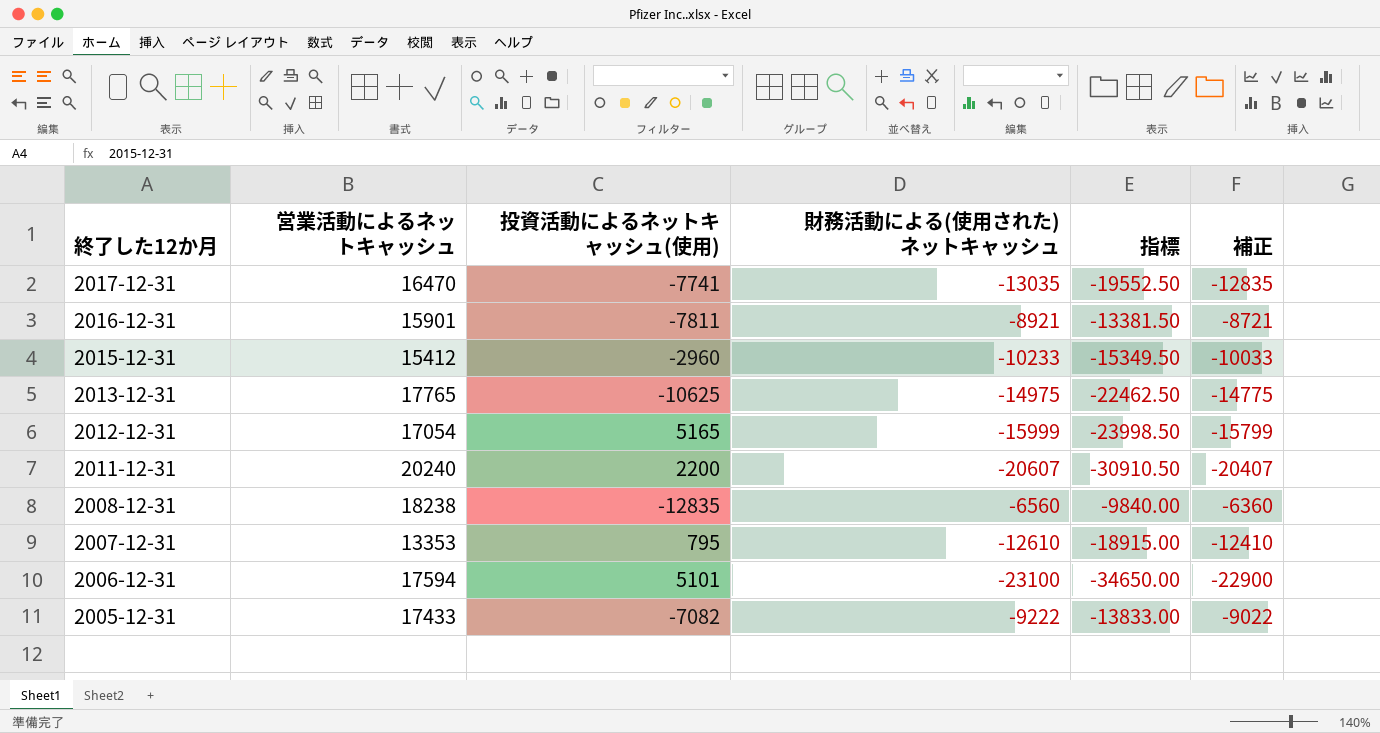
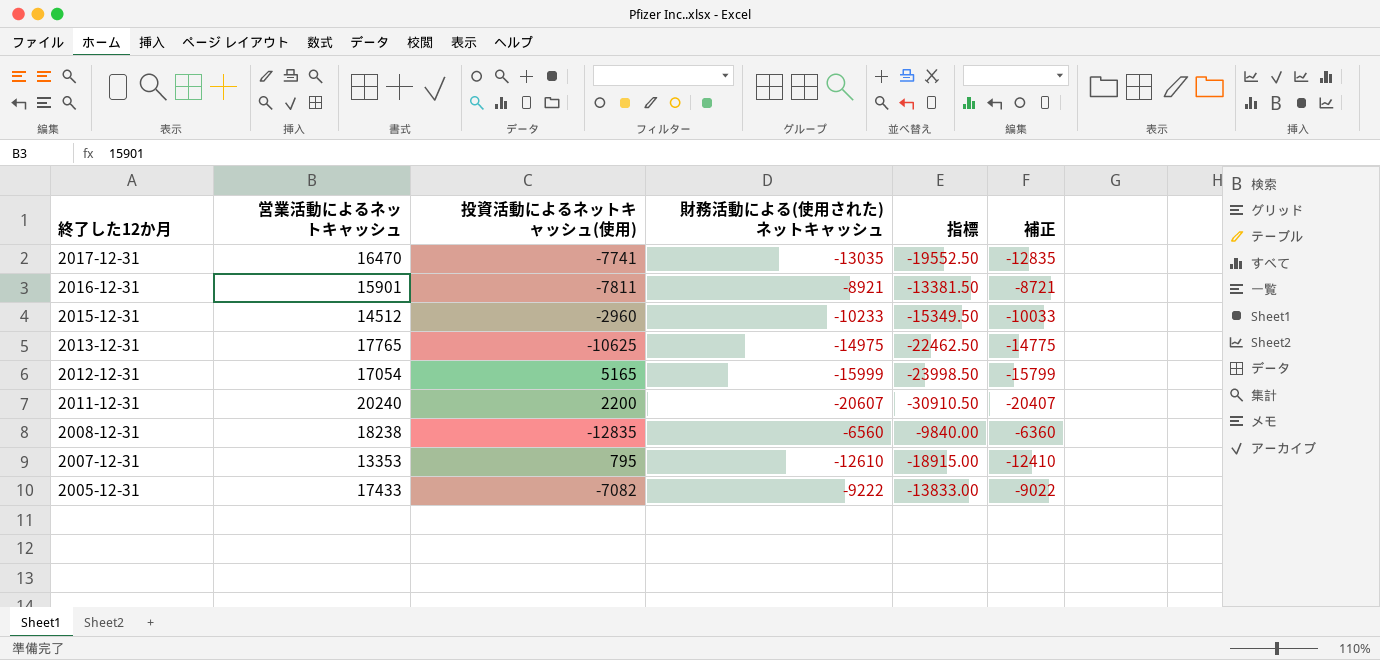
row 2006-12-31: 17594 | 5101 | -23100 | -34650.00 | -22900 -> none
2015-12-31 | 営業活動によるネットキャッシュ: 15412 -> 14512

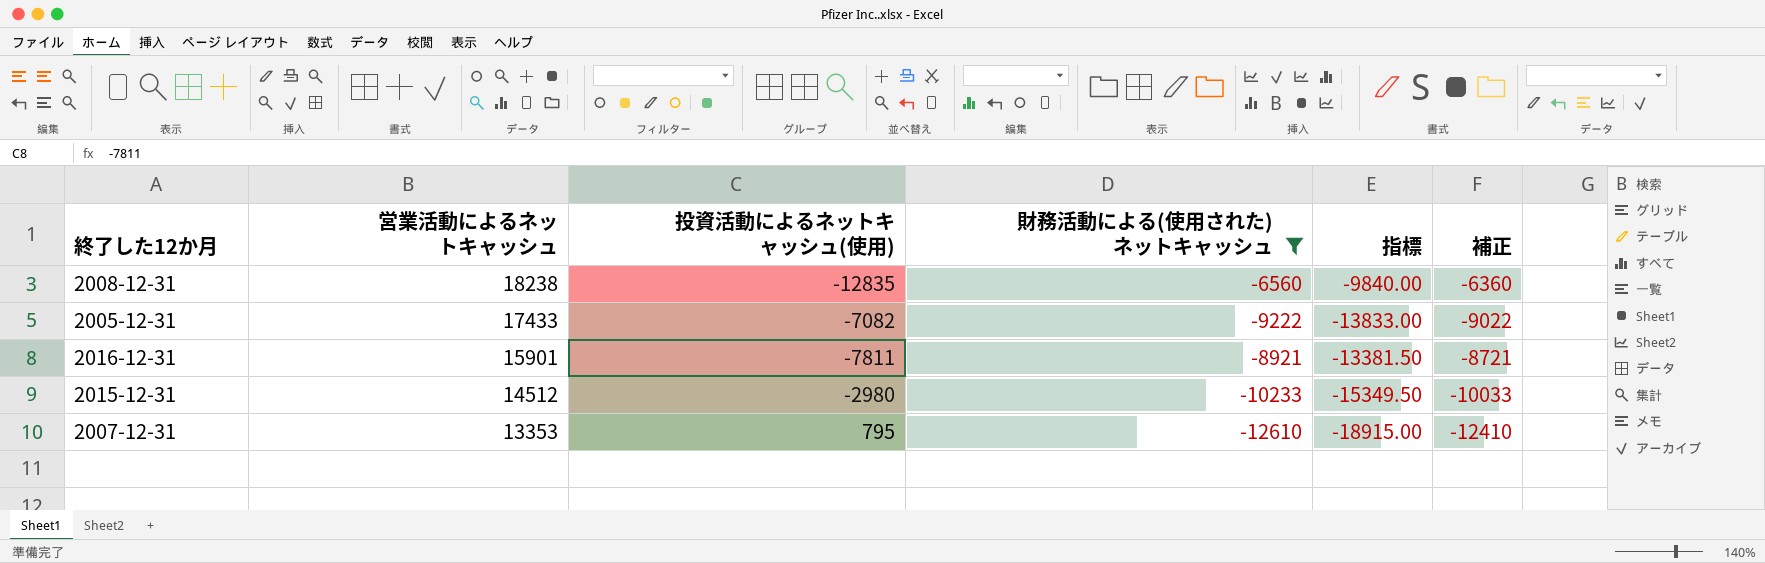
filter: none -> 財務活動による(使用された)ネットキャッシュ >= -12610
row order: 終了した12か月 descending -> 営業活動によるネットキャッシュ descending
2015-12-31 | 投資活動によるネットキャッシュ(使用): -2960 -> -2980

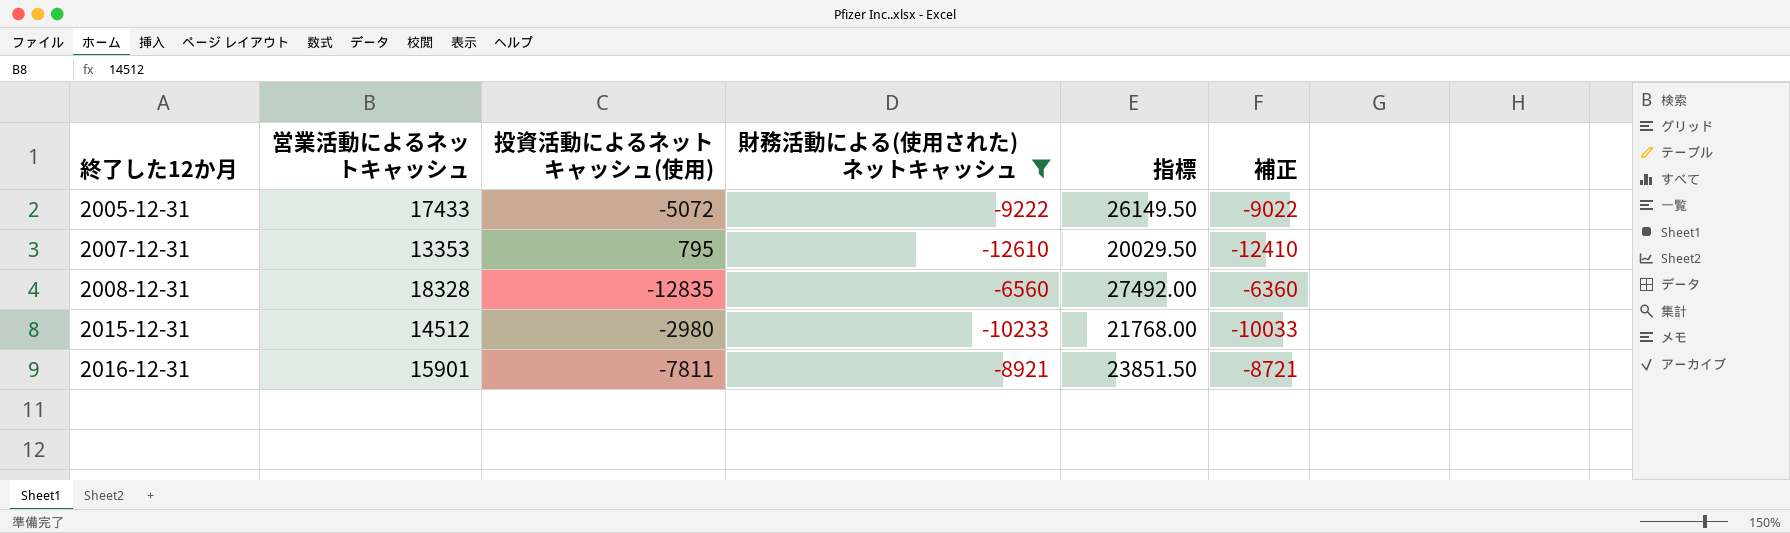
row order: 営業活動によるネットキャッシュ descending -> 終了した12か月 ascending
column 指標 | formula: [財務活動による(使用された)ネットキャッシュ] * 1.5 -> [営業活動によるネットキャッシュ] * 1.5
2005-12-31 | 投資活動によるネットキャッシュ(使用): -7082 -> -5072
2008-12-31 | 営業活動によるネットキャッシュ: 18238 -> 18328

